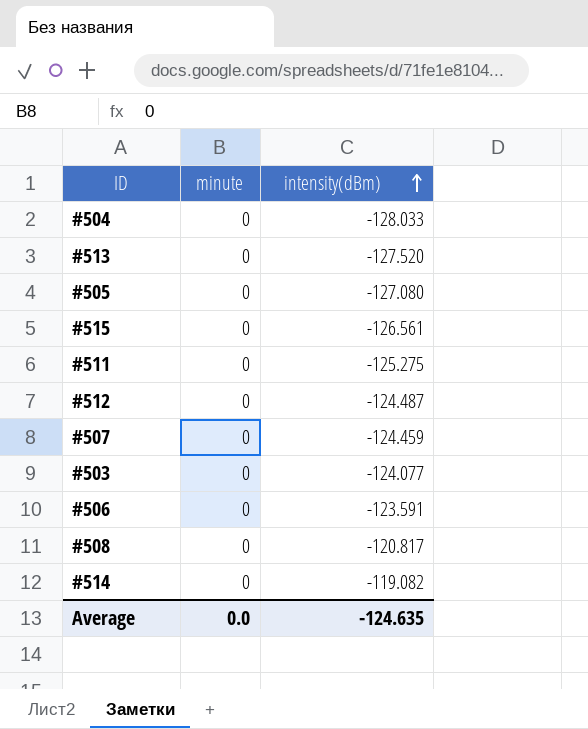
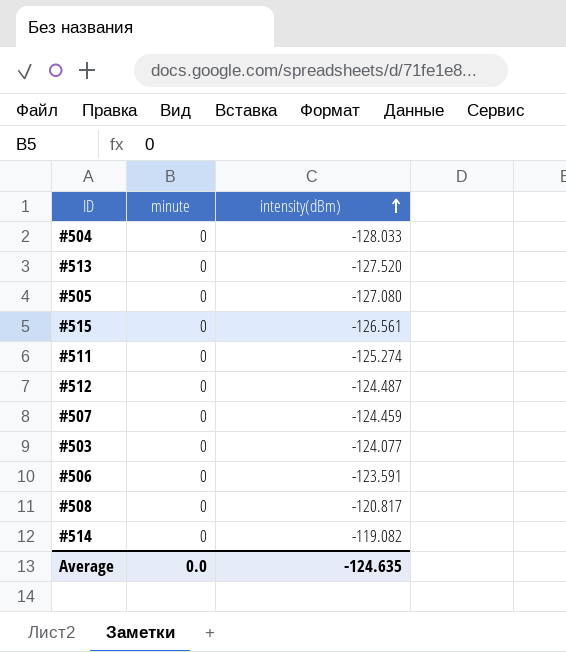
#511 | intensity(dBm): -125.275 -> -125.274

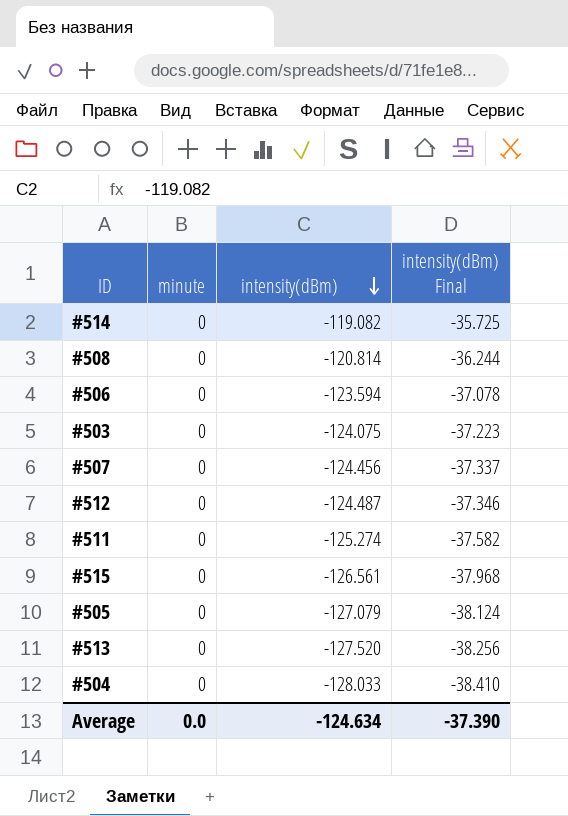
row order: intensity(dBm) ascending -> intensity(dBm) descending
column intensity(dBm) Final | formula: none -> [intensity(dBm)] * 0.3
#508 | intensity(dBm): -120.817 -> -120.814
#506 | intensity(dBm): -123.591 -> -123.594
#503 | intensity(dBm): -124.077 -> -124.075
#507 | intensity(dBm): -124.459 -> -124.456
#505 | intensity(dBm): -127.080 -> -127.079
Average | intensity(dBm): -124.635 -> -124.634

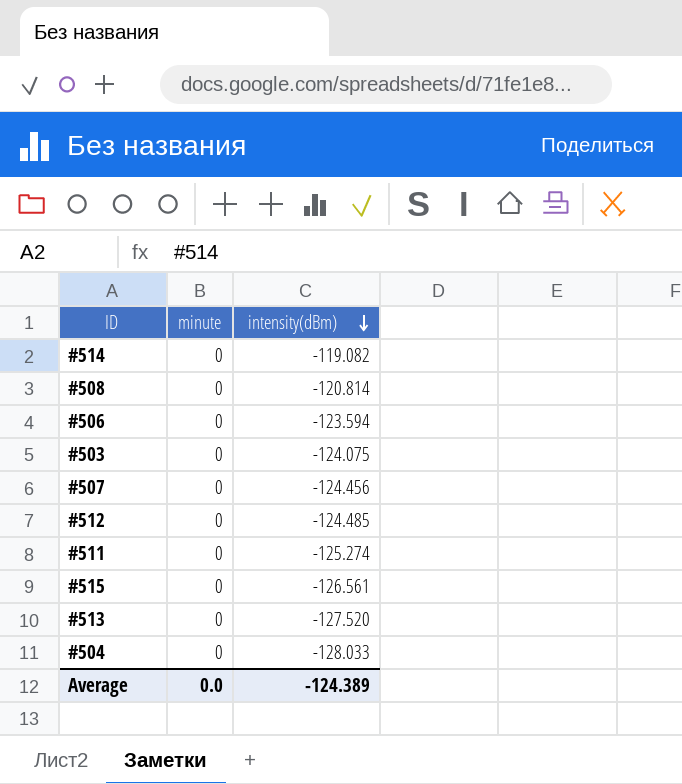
column intensity(dBm) Final | formula: [intensity(dBm)] * 0.3 -> none
row #505: 0 | -127.079 | -38.124 -> none
#512 | intensity(dBm): -124.487 -> -124.485
Average | intensity(dBm): -124.634 -> -124.389

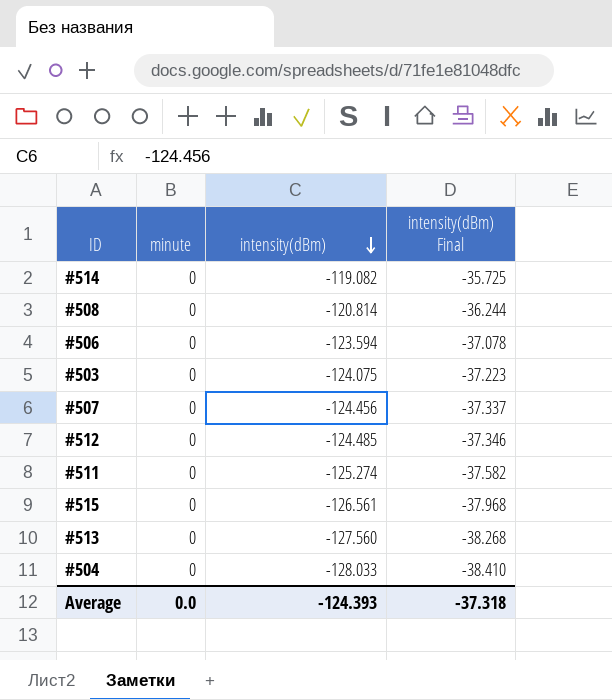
column intensity(dBm) Final | formula: none -> [intensity(dBm)] * 0.3
#513 | intensity(dBm): -127.520 -> -127.560
Average | intensity(dBm): -124.389 -> -124.393

